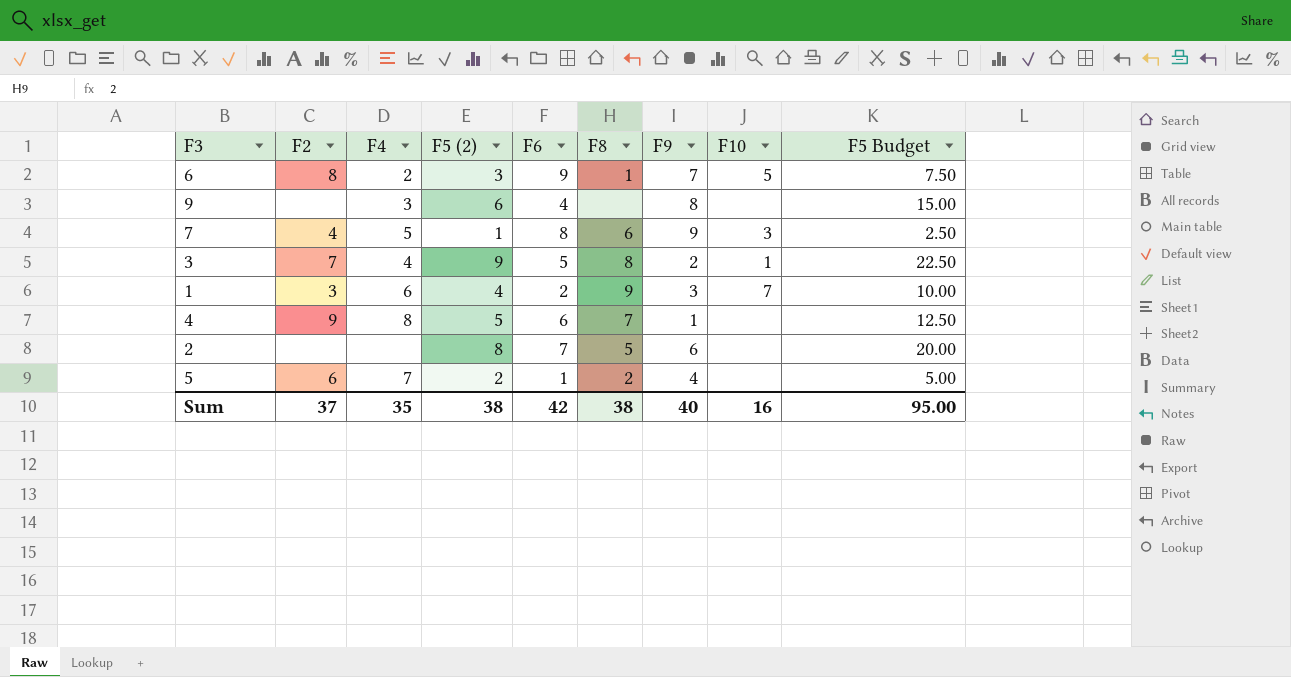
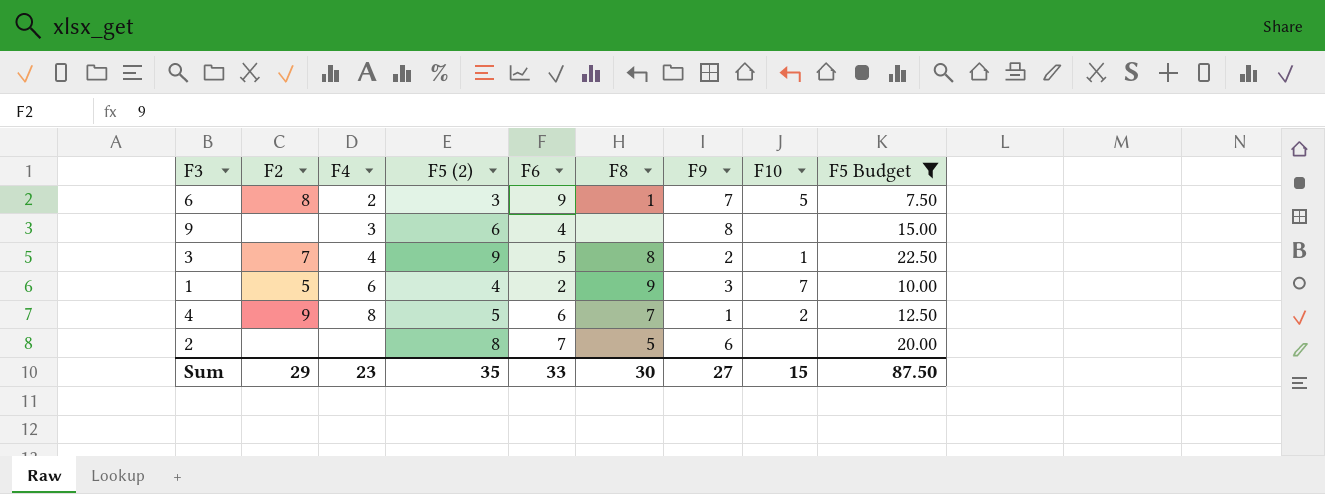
filter: none -> F5 Budget >= 7.50
1 | F2: 3 -> 5
4 | F10: none -> 2
Sum | F2: 37 -> 29
Sum | F4: 35 -> 23
Sum | F5 (2): 38 -> 35
Sum | F6: 42 -> 33
Sum | F8: 38 -> 30
Sum | F9: 40 -> 27
Sum | F10: 16 -> 15
Sum | F5 Budget: 95.00 -> 87.50

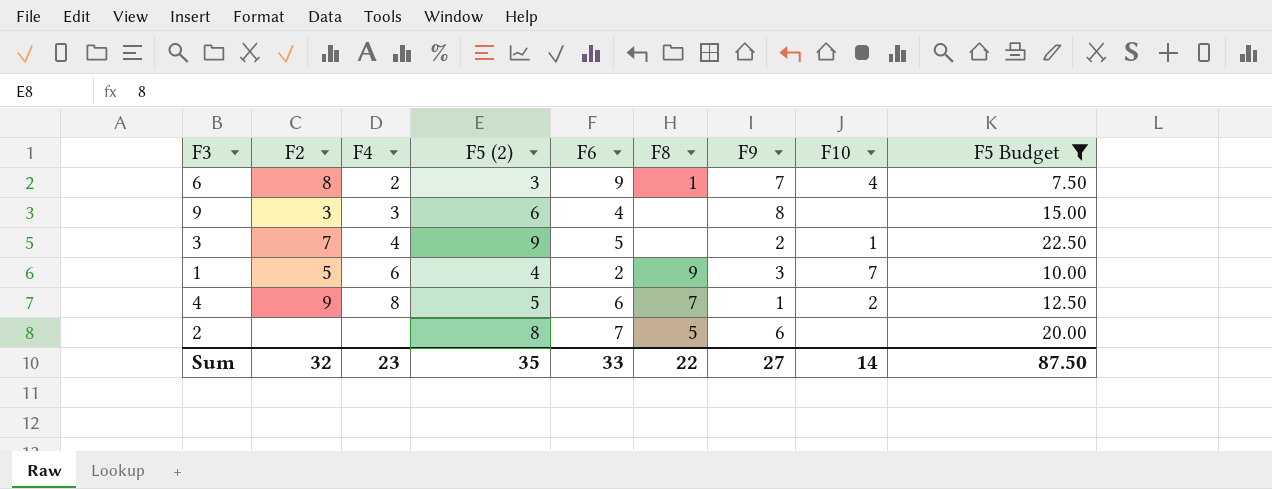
6 | F10: 5 -> 4
9 | F2: none -> 3
3 | F8: 8 -> none
Sum | F2: 29 -> 32
Sum | F8: 30 -> 22
Sum | F10: 15 -> 14

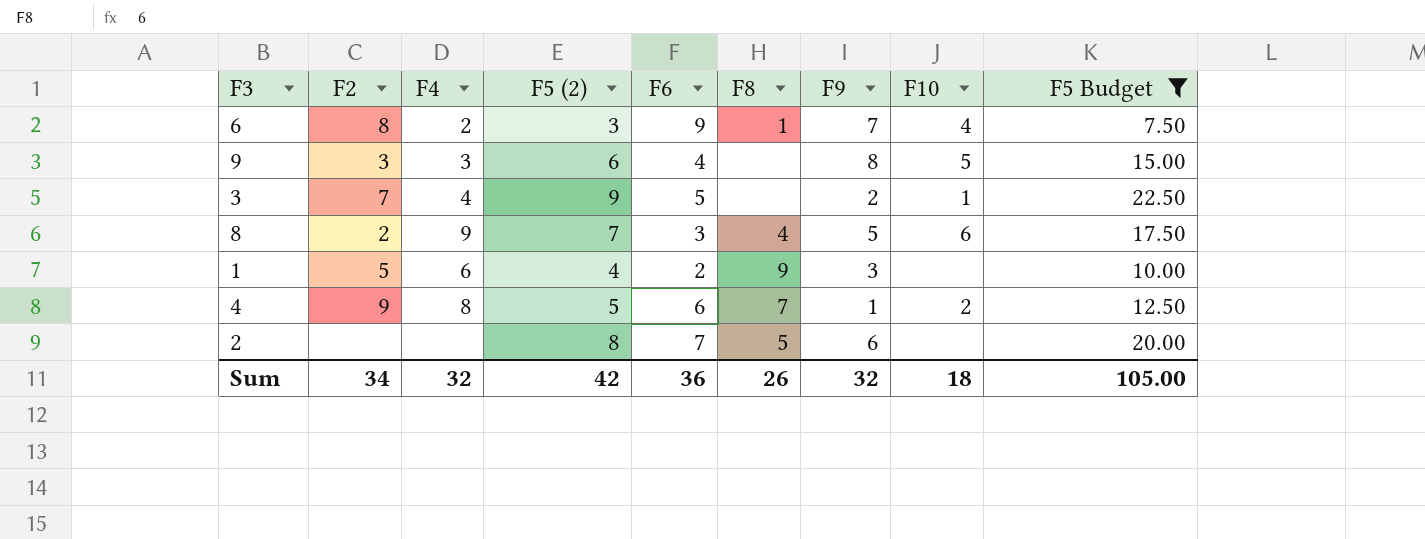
9 | F10: none -> 5
row 8: none -> 2 | 9 | 7 | 3 | 4 | 5 | 6 | 17.50
1 | F10: 7 -> none
Sum | F2: 32 -> 34
Sum | F4: 23 -> 32
Sum | F5 (2): 35 -> 42
Sum | F6: 33 -> 36
Sum | F8: 22 -> 26
Sum | F9: 27 -> 32
Sum | F10: 14 -> 18
Sum | F5 Budget: 87.50 -> 105.00

